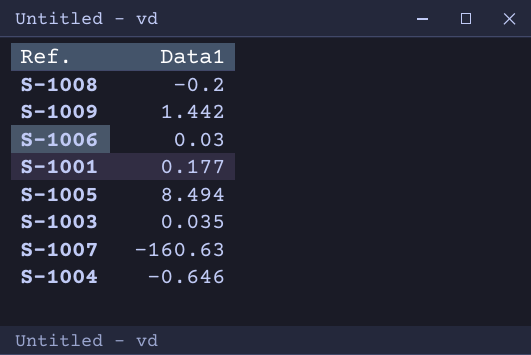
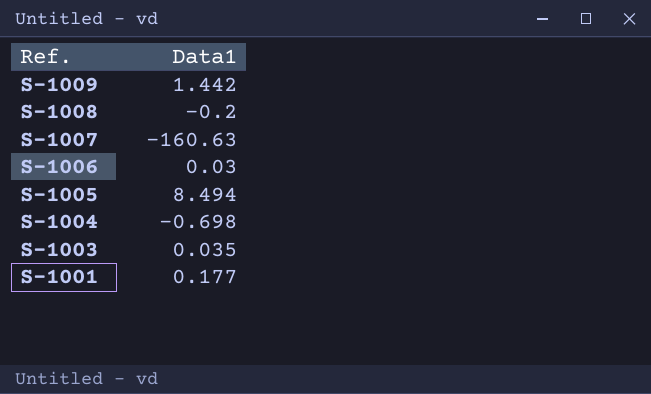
row order: none -> Ref. descending
S-1004 | Data1: -0.646 -> -0.698

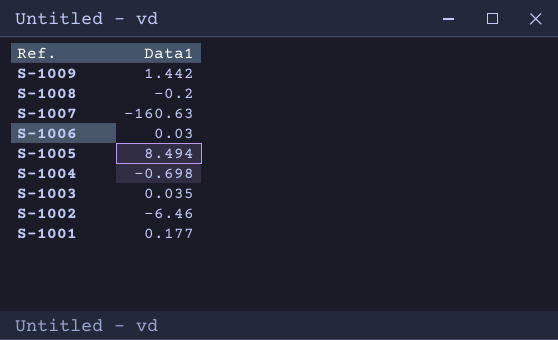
row S-1002: none -> -6.46

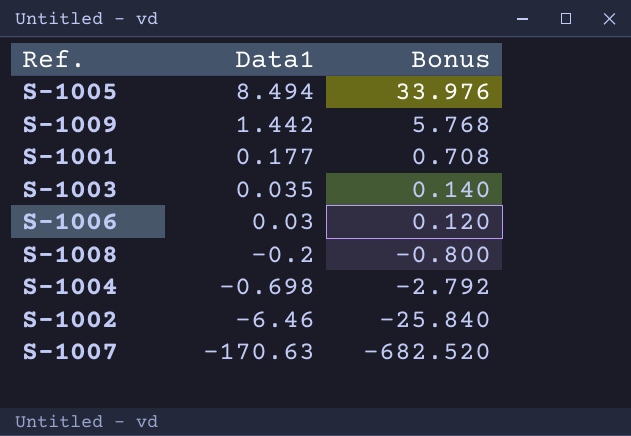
row order: Ref. descending -> Data1 descending
column Bonus | formula: none -> [Data1] * 4
S-1007 | Data1: -160.63 -> -170.63

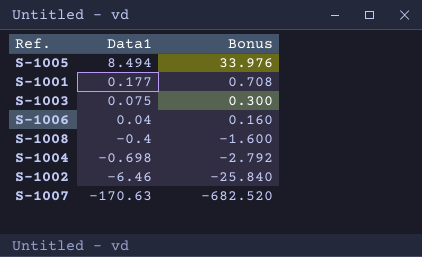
row S-1009: 1.442 | 5.768 -> none
S-1003 | Data1: 0.035 -> 0.075
S-1003 | Bonus: 0.140 -> 0.300
S-1006 | Data1: 0.03 -> 0.04
S-1006 | Bonus: 0.120 -> 0.160
S-1008 | Data1: -0.2 -> -0.4
S-1008 | Bonus: -0.800 -> -1.600

